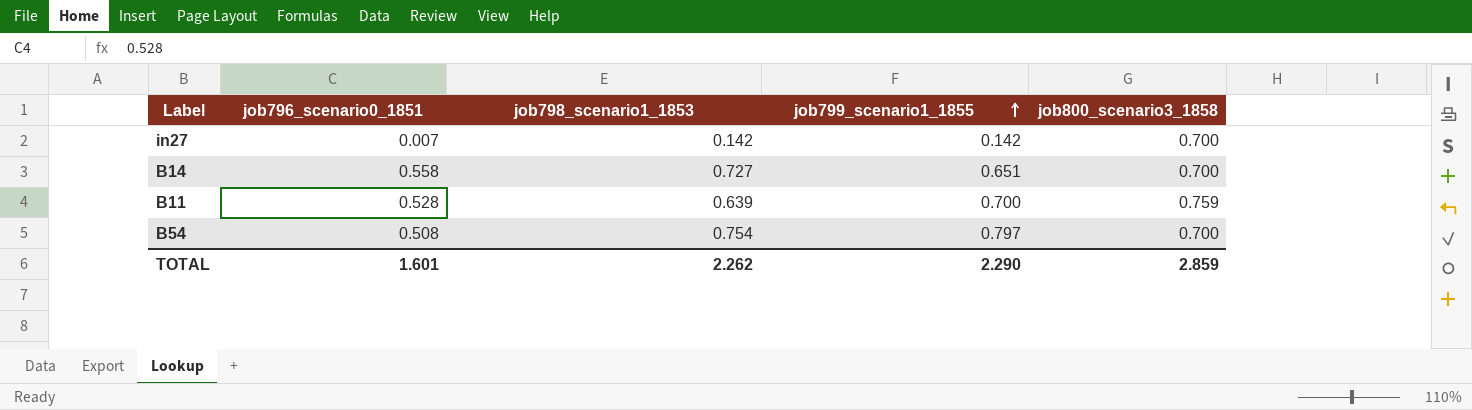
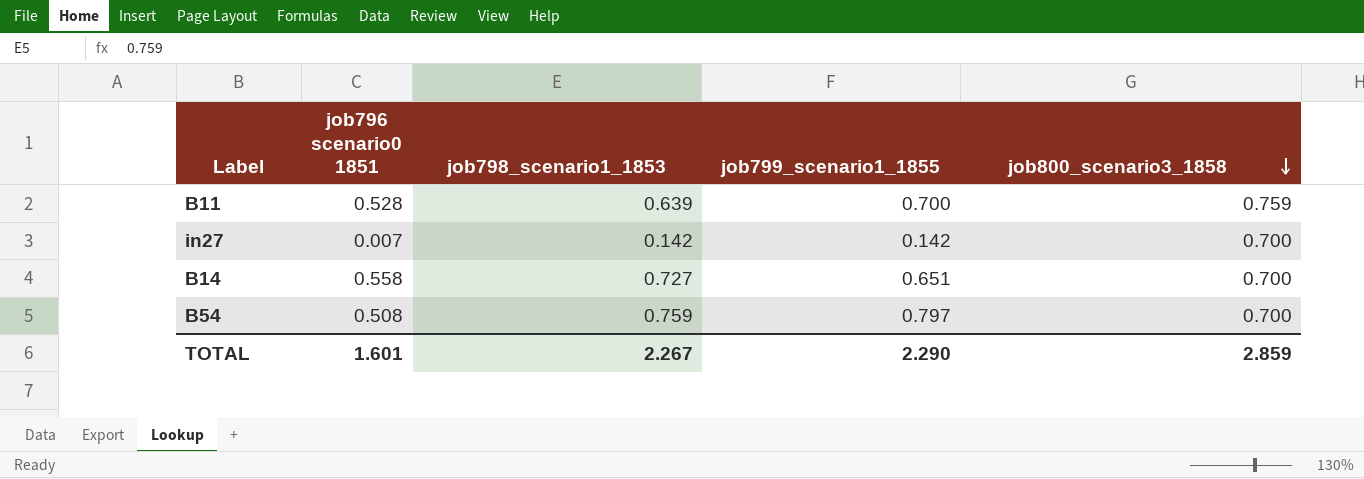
row order: job799_scenario1_1855 ascending -> job800_scenario3_1858 descending
column name: job796_scenario0_1851 -> job796 scenario0 1851
B54 | job798_scenario1_1853: 0.754 -> 0.759
TOTAL | job798_scenario1_1853: 2.262 -> 2.267

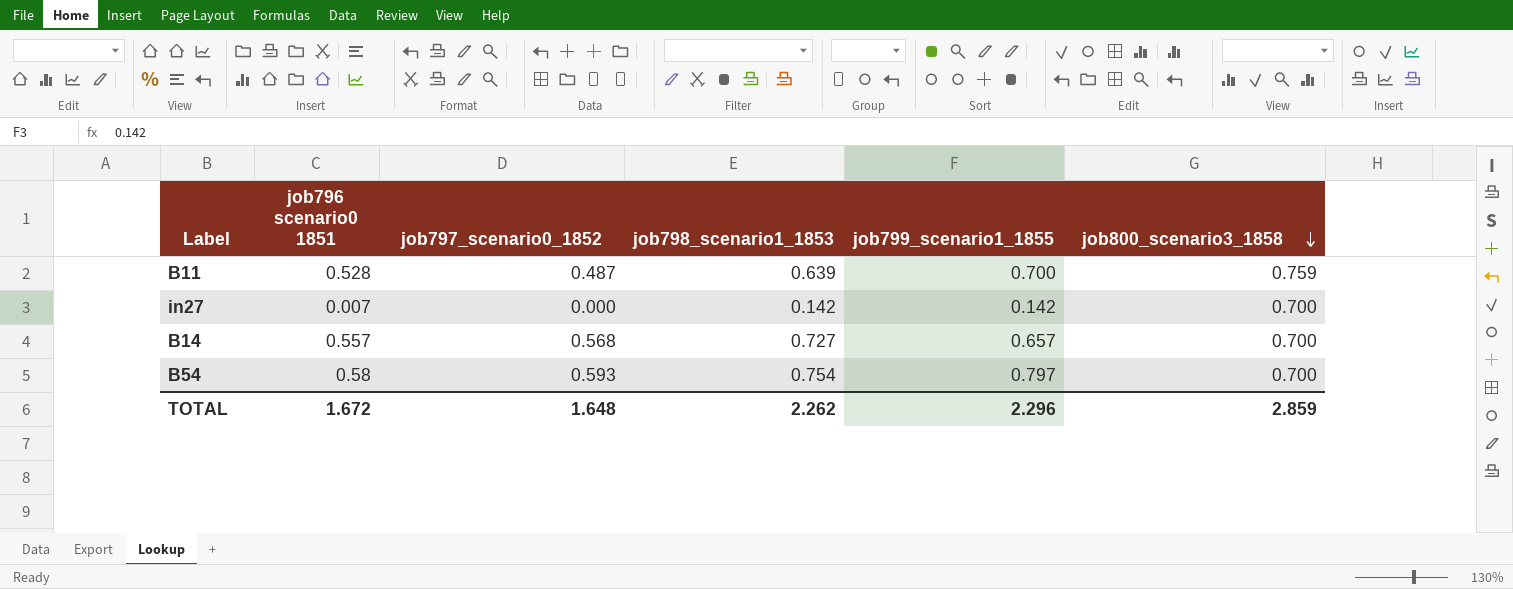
column job797_scenario0_1852 | position: none -> 3
B14 | job796 scenario0 1851: 0.558 -> 0.557
B14 | job799_scenario1_1855: 0.651 -> 0.657
B54 | job796 scenario0 1851: 0.508 -> 0.58
B54 | job798_scenario1_1853: 0.759 -> 0.754
TOTAL | job796 scenario0 1851: 1.601 -> 1.672
TOTAL | job798_scenario1_1853: 2.267 -> 2.262
TOTAL | job799_scenario1_1855: 2.290 -> 2.296

